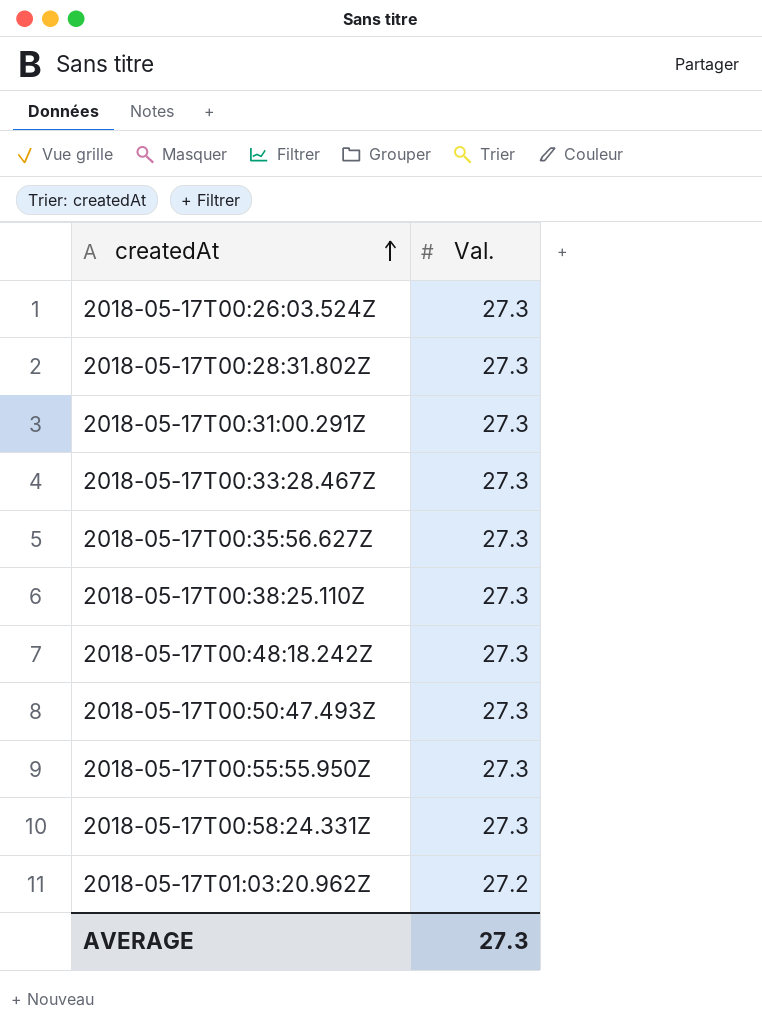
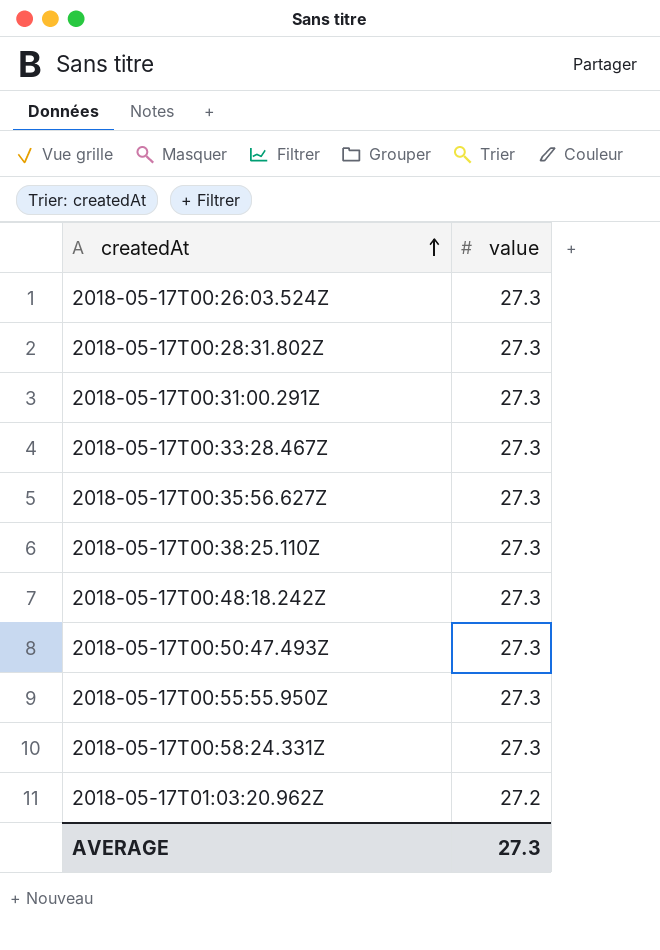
column name: Val. -> value

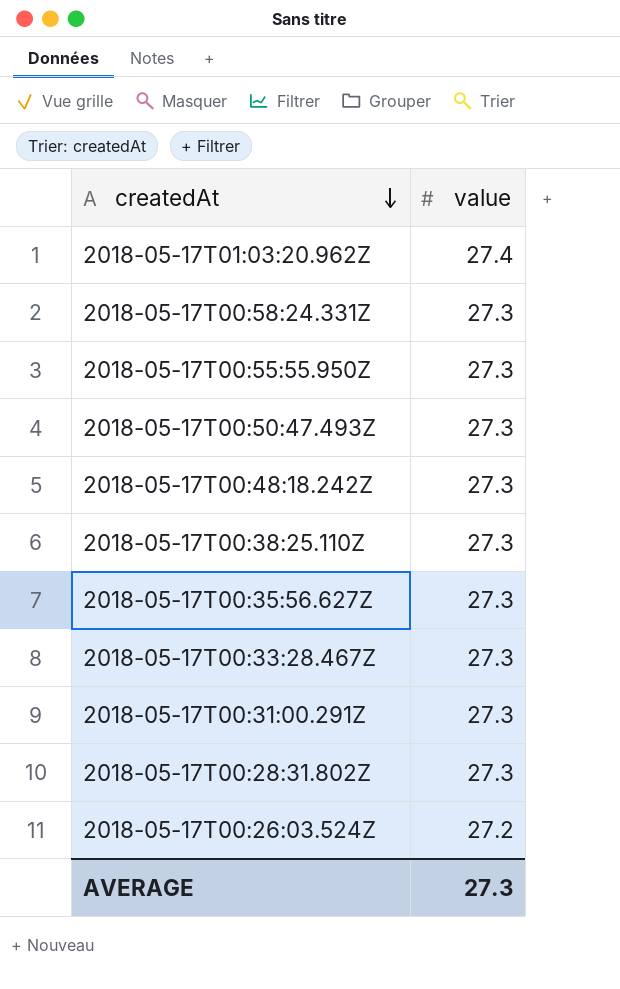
row order: createdAt ascending -> createdAt descending
2018-05-17T01:03:20.962Z | value: 27.2 -> 27.4
2018-05-17T00:26:03.524Z | value: 27.3 -> 27.2

